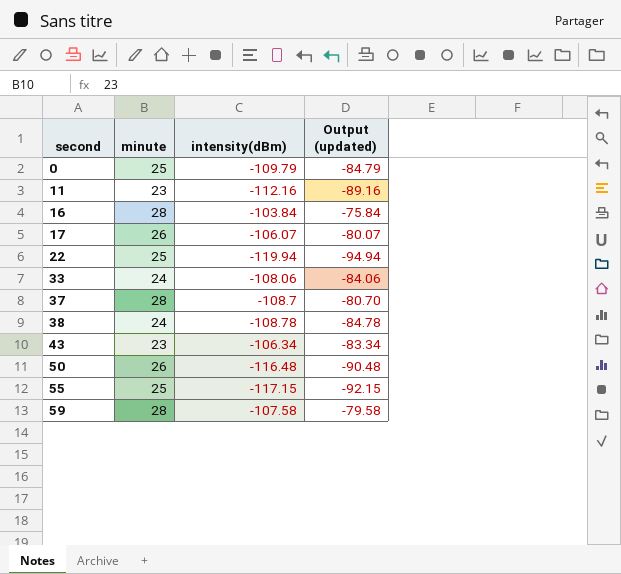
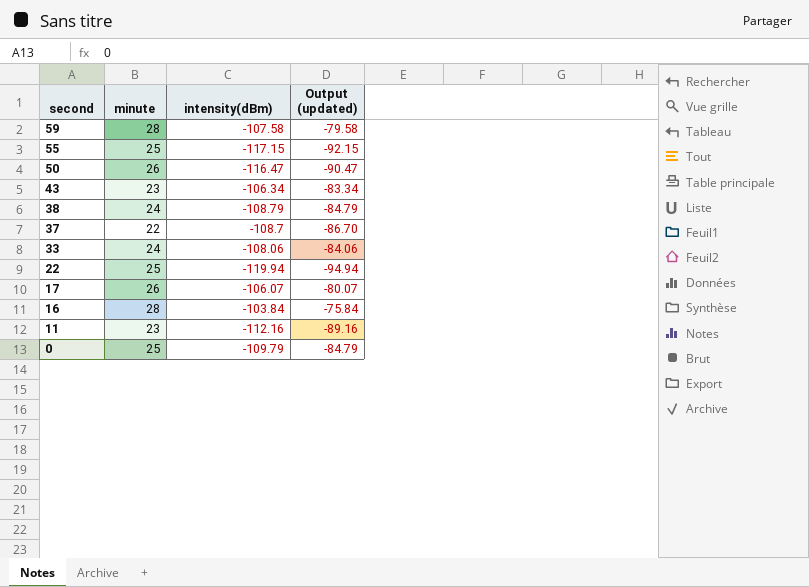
row order: second ascending -> second descending
50 | intensity(dBm): -116.48 -> -116.47
50 | Output (updated): -90.48 -> -90.47
38 | intensity(dBm): -108.78 -> -108.79
38 | Output (updated): -84.78 -> -84.79
37 | minute: 28 -> 22
37 | Output (updated): -80.70 -> -86.70

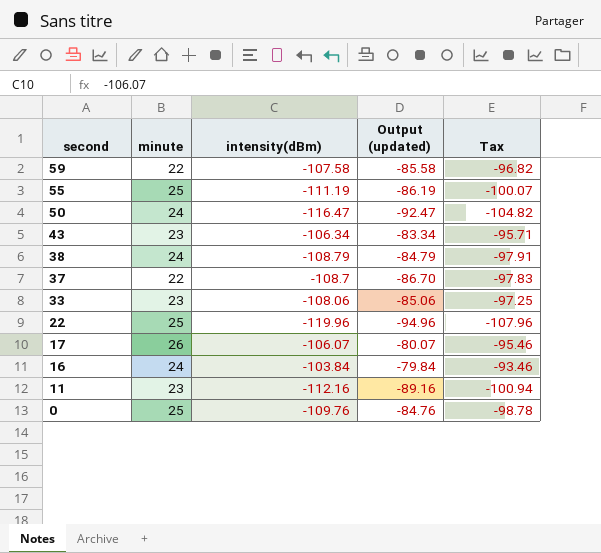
column Tax | formula: none -> [intensity(dBm)] * 0.9
59 | minute: 28 -> 22
59 | Output (updated): -79.58 -> -85.58
55 | intensity(dBm): -117.15 -> -111.19
55 | Output (updated): -92.15 -> -86.19
50 | minute: 26 -> 24
50 | Output (updated): -90.47 -> -92.47
33 | minute: 24 -> 23
33 | Output (updated): -84.06 -> -85.06
22 | intensity(dBm): -119.94 -> -119.96
22 | Output (updated): -94.94 -> -94.96
16 | minute: 28 -> 24
16 | Output (updated): -75.84 -> -79.84
0 | intensity(dBm): -109.79 -> -109.76
0 | Output (updated): -84.79 -> -84.76

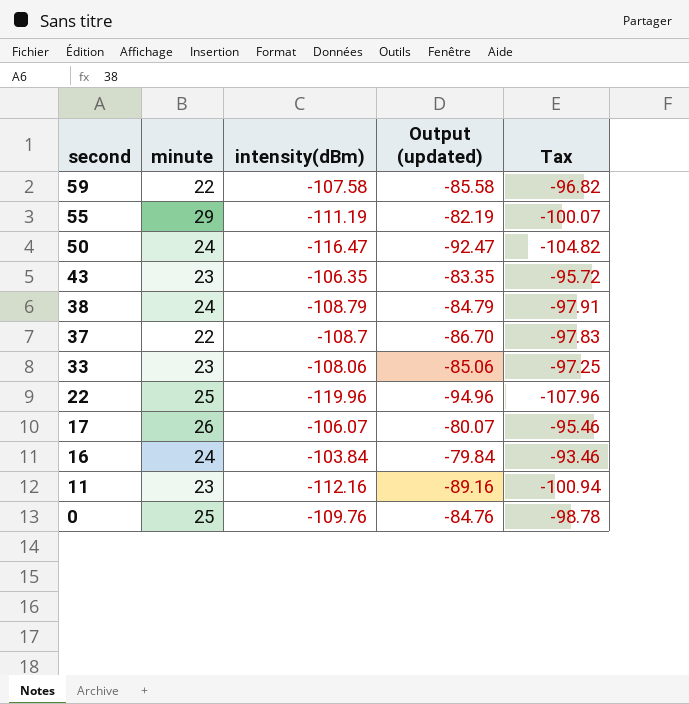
55 | minute: 25 -> 29
55 | Output (updated): -86.19 -> -82.19
43 | intensity(dBm): -106.34 -> -106.35
43 | Output (updated): -83.34 -> -83.35
43 | Tax: -95.71 -> -95.72

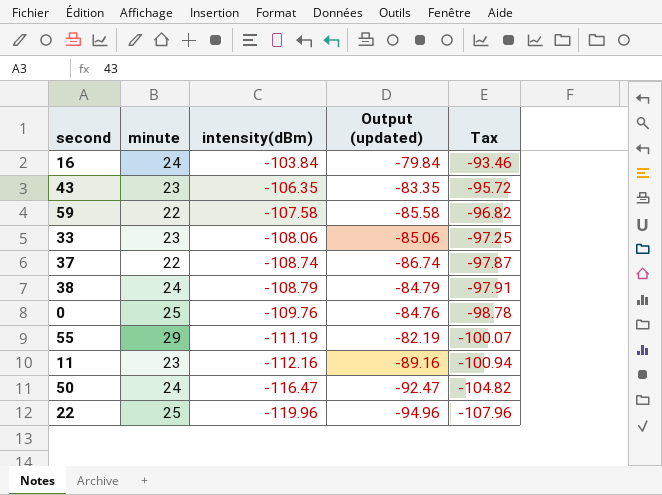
row order: second descending -> intensity(dBm) descending
row 17: 26 | -106.07 | -80.07 | -95.46 -> none
37 | intensity(dBm): -108.7 -> -108.74
37 | Output (updated): -86.70 -> -86.74
37 | Tax: -97.83 -> -97.87

